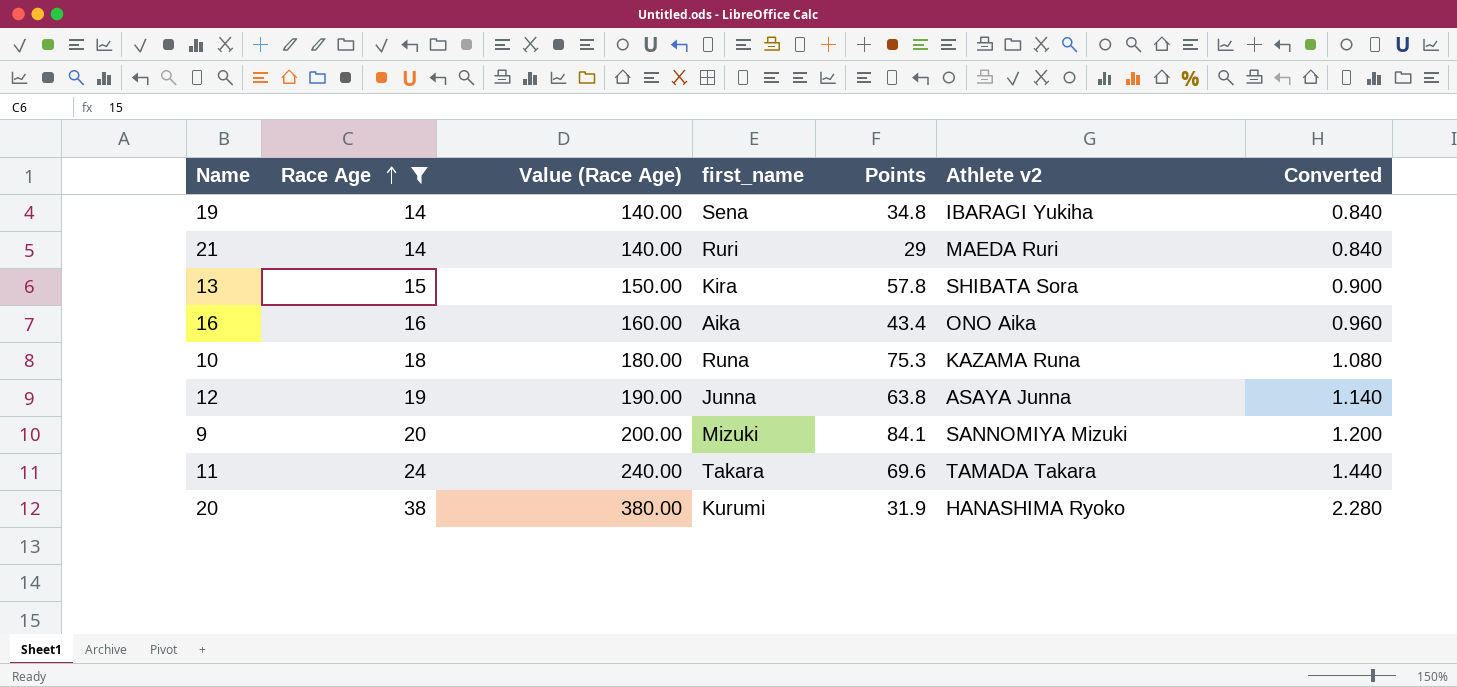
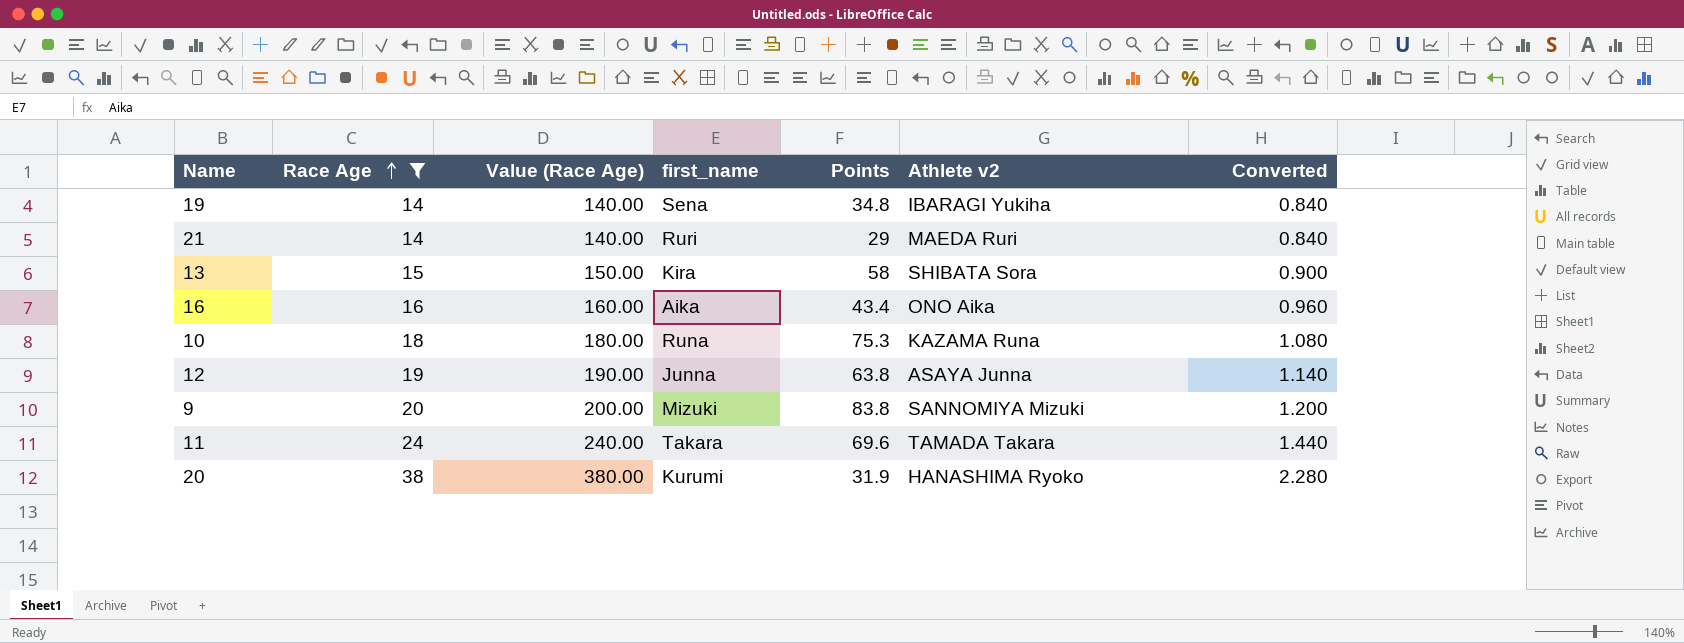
13 | Points: 57.8 -> 58
9 | Points: 84.1 -> 83.8

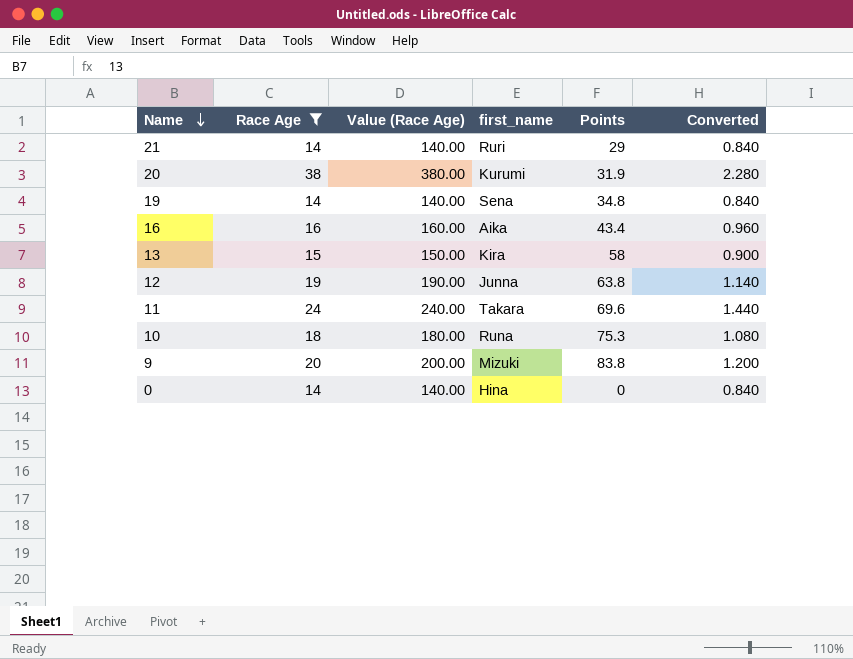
row order: Race Age ascending -> Name descending
column Athlete v2 | position: 6 -> none
row 0: none -> 14 | 140.00 | Hina | 0 | 0.840

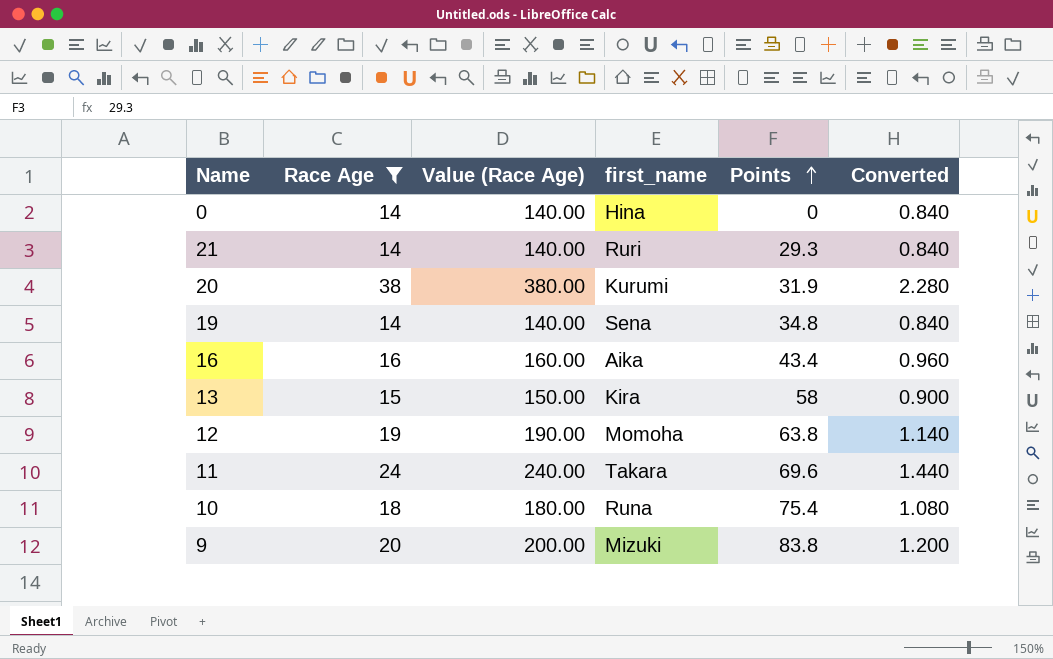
row order: Name descending -> Points ascending
21 | Points: 29 -> 29.3
12 | first_name: Junna -> Momoha
10 | Points: 75.3 -> 75.4

